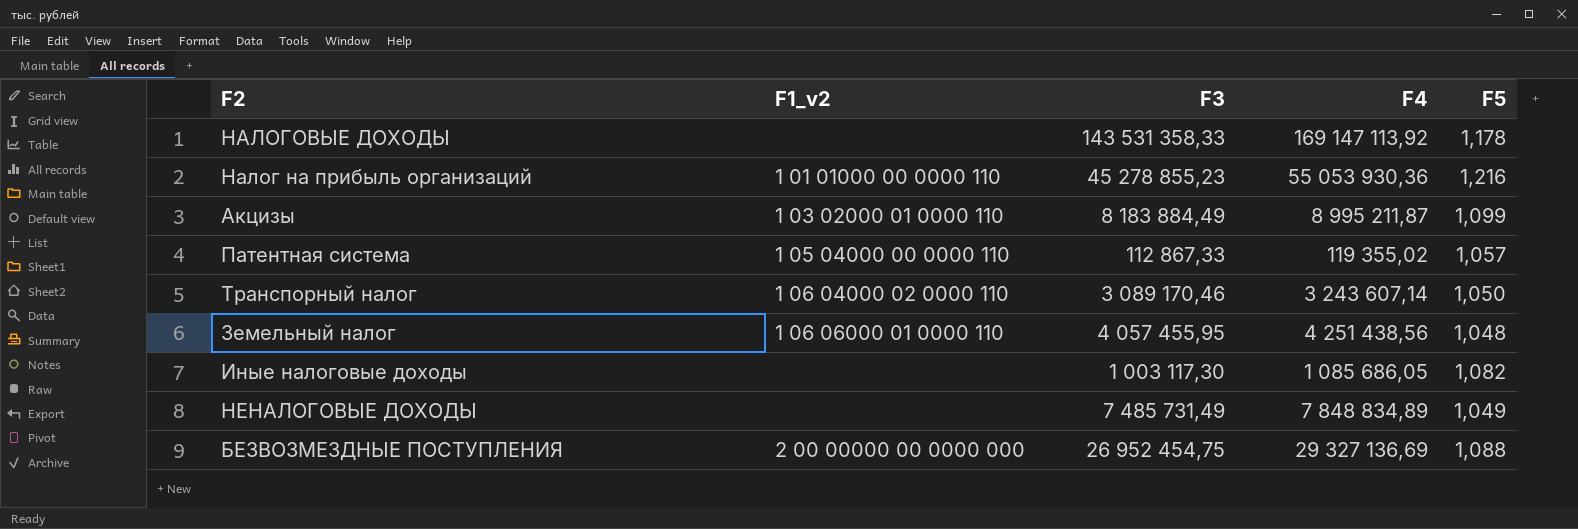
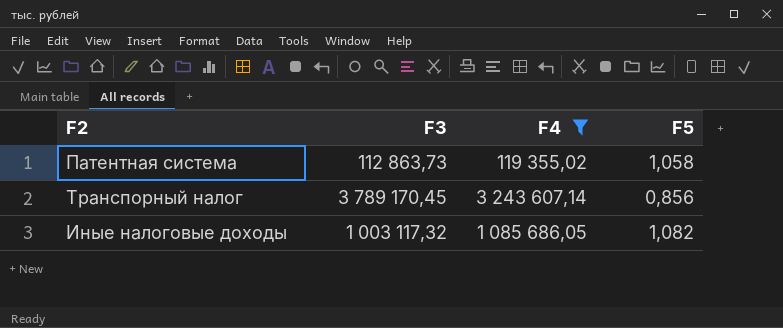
filter: none -> F4 <= 3 243 607,14
column F1_v2 | position: 2 -> none
Патентная система | F3: 112 867,33 -> 112 863,73
Патентная система | F5: 1,057 -> 1,058
Транспорный налог | F3: 3 089 170,46 -> 3 789 170,45
Транспорный налог | F5: 1,050 -> 0,856
Иные налоговые доходы | F3: 1 003 117,30 -> 1 003 117,32

